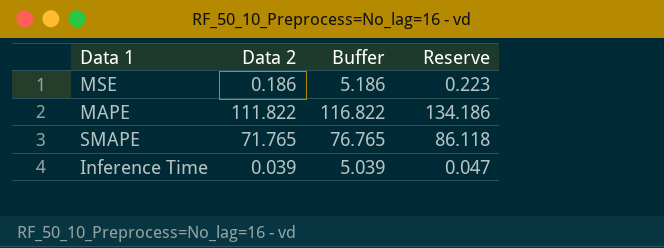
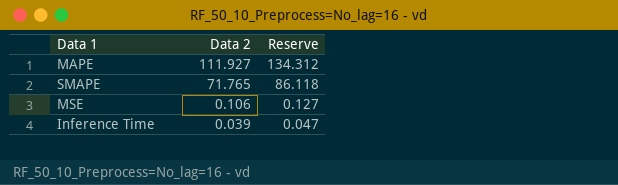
row order: none -> Data 2 descending
column Buffer | formula: [Data 2] + 5 -> none
MAPE | Data 2: 111.822 -> 111.927
MAPE | Reserve: 134.186 -> 134.312
MSE | Data 2: 0.186 -> 0.106
MSE | Reserve: 0.223 -> 0.127

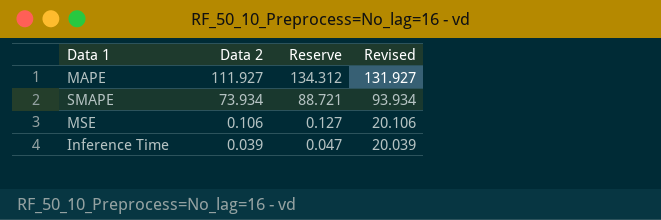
column Revised | formula: none -> [Data 2] + 20
SMAPE | Data 2: 71.765 -> 73.934
SMAPE | Reserve: 86.118 -> 88.721

